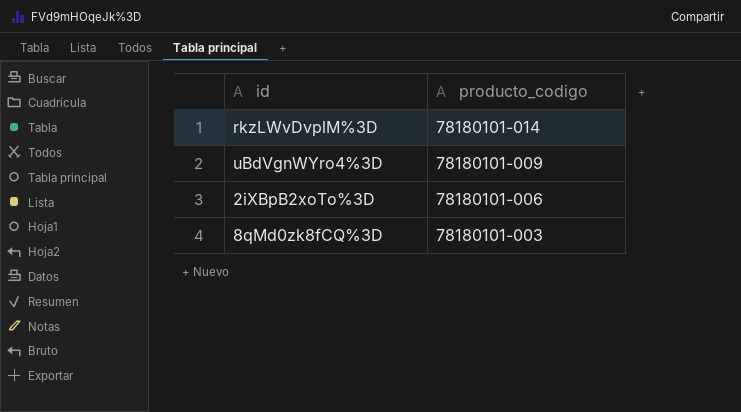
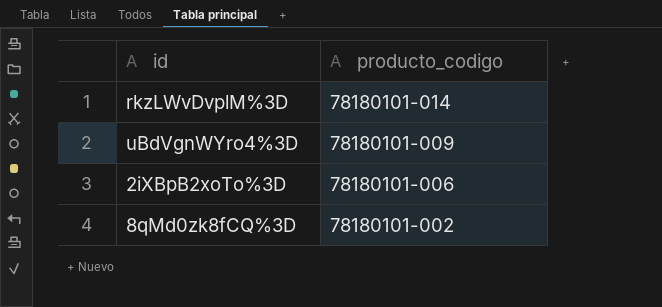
8qMd0zk8fCQ%3D | producto_codigo: 78180101-003 -> 78180101-002

